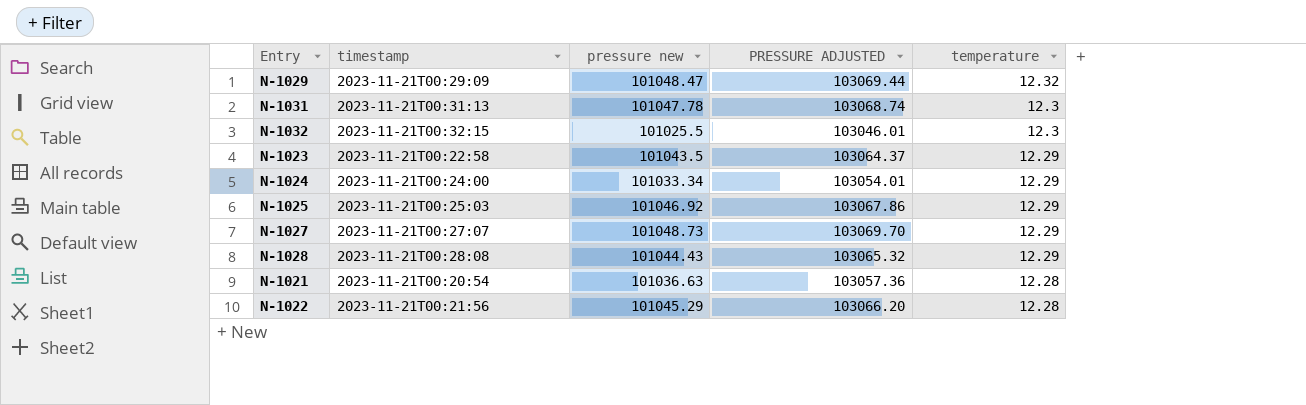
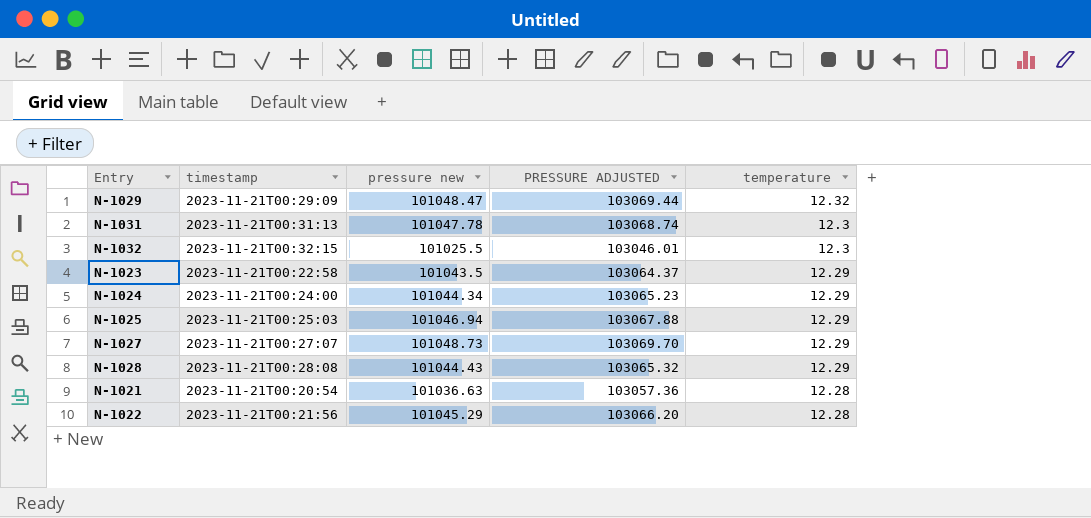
N-1024 | pressure new: 101033.34 -> 101044.34
N-1024 | PRESSURE ADJUSTED: 103054.01 -> 103065.23
N-1025 | pressure new: 101046.92 -> 101046.94
N-1025 | PRESSURE ADJUSTED: 103067.86 -> 103067.88

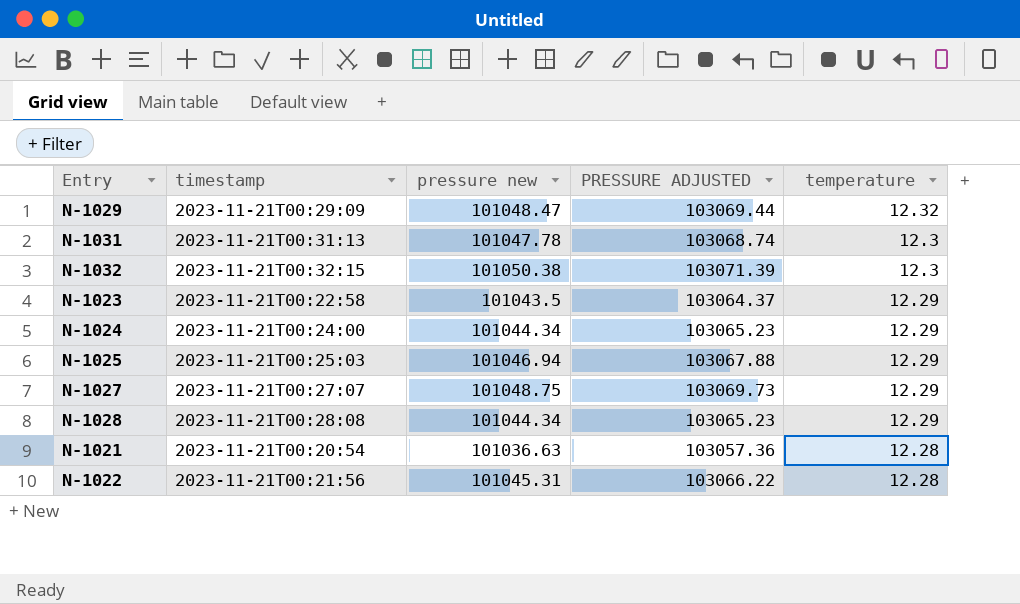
N-1032 | pressure new: 101025.5 -> 101050.38
N-1032 | PRESSURE ADJUSTED: 103046.01 -> 103071.39
N-1027 | pressure new: 101048.73 -> 101048.75
N-1027 | PRESSURE ADJUSTED: 103069.70 -> 103069.73
N-1028 | pressure new: 101044.43 -> 101044.34
N-1028 | PRESSURE ADJUSTED: 103065.32 -> 103065.23
N-1022 | pressure new: 101045.29 -> 101045.31
N-1022 | PRESSURE ADJUSTED: 103066.20 -> 103066.22

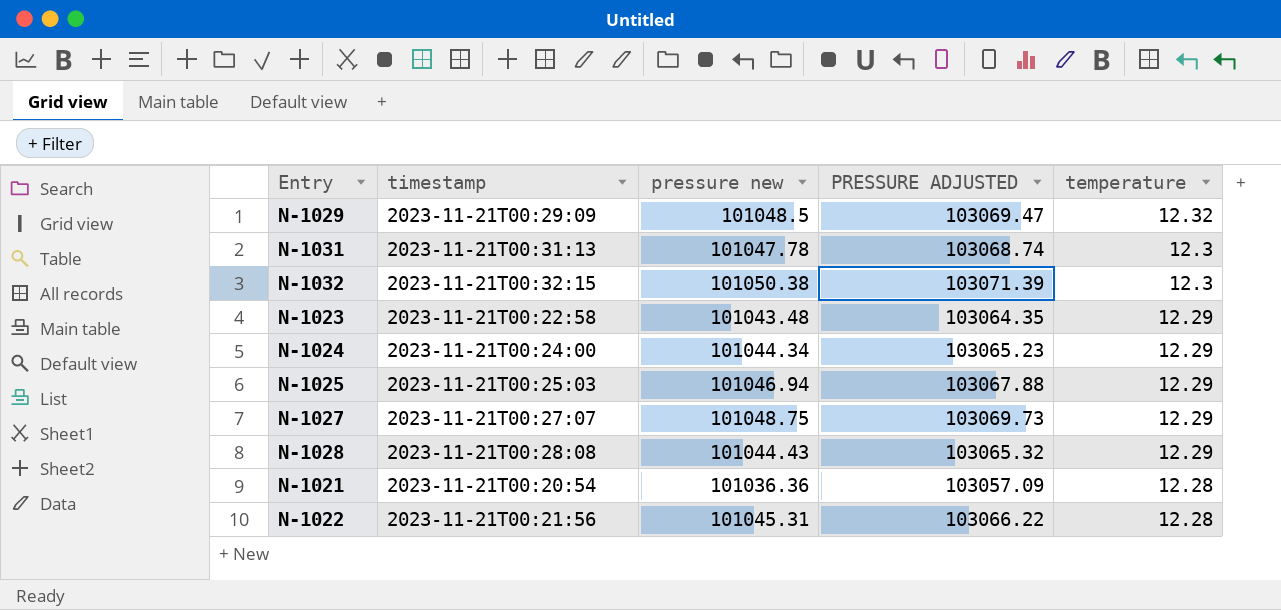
N-1029 | pressure new: 101048.47 -> 101048.5
N-1029 | PRESSURE ADJUSTED: 103069.44 -> 103069.47
N-1023 | pressure new: 101043.5 -> 101043.48
N-1023 | PRESSURE ADJUSTED: 103064.37 -> 103064.35
N-1028 | pressure new: 101044.34 -> 101044.43
N-1028 | PRESSURE ADJUSTED: 103065.23 -> 103065.32
N-1021 | pressure new: 101036.63 -> 101036.36
N-1021 | PRESSURE ADJUSTED: 103057.36 -> 103057.09

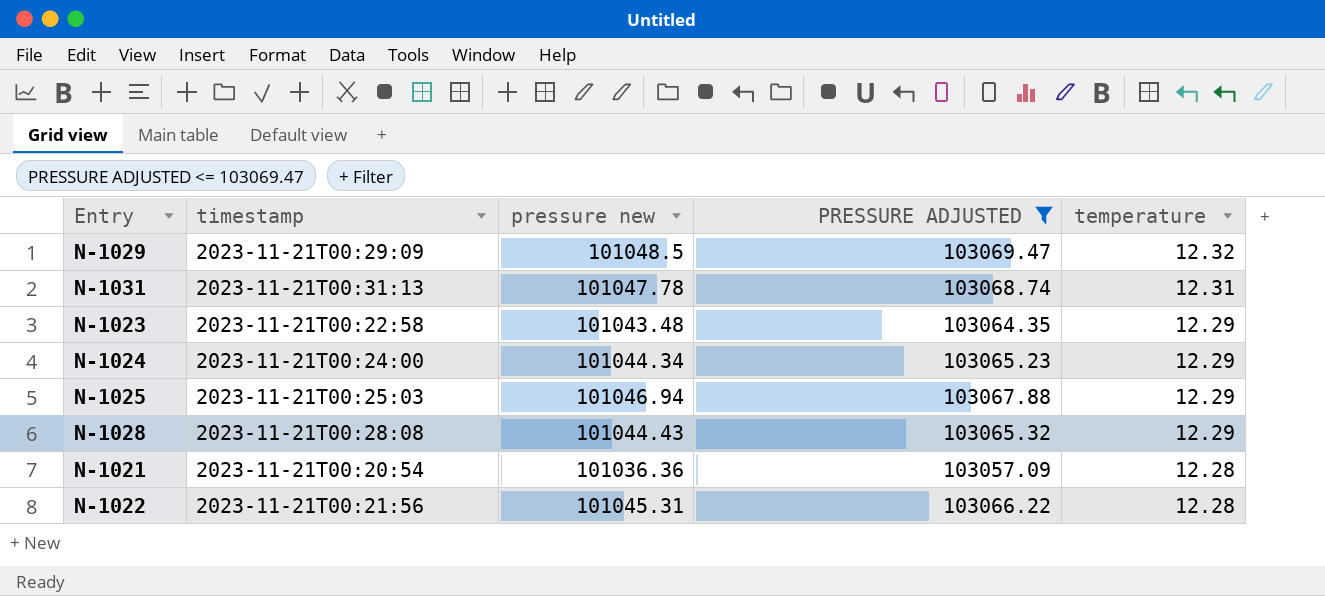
filter: none -> PRESSURE ADJUSTED <= 103069.47
N-1031 | temperature: 12.3 -> 12.31

